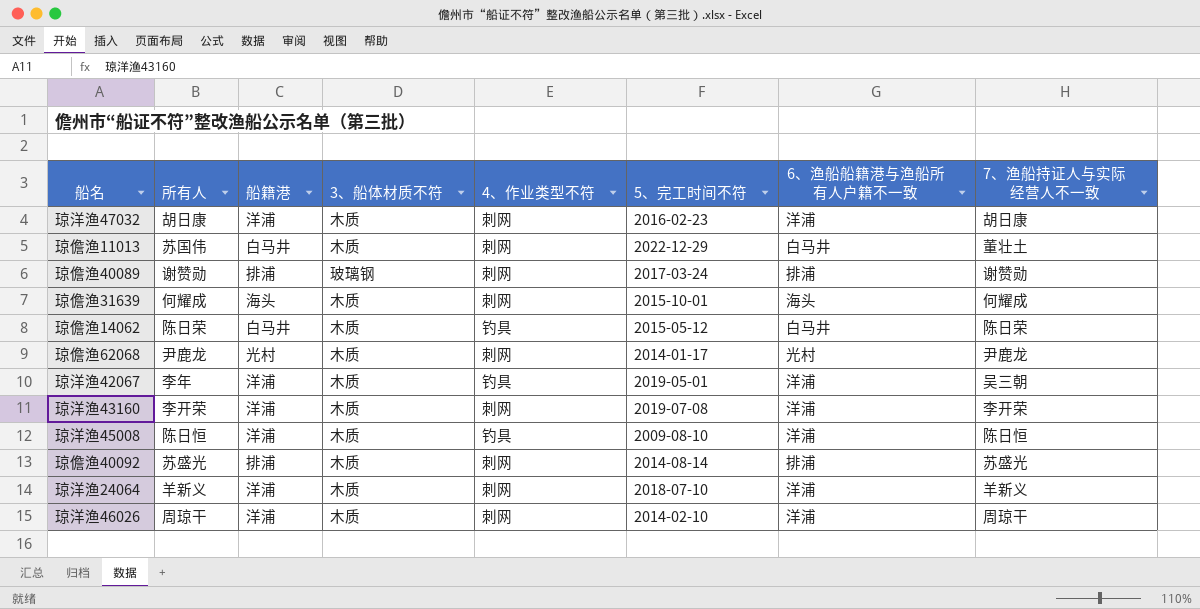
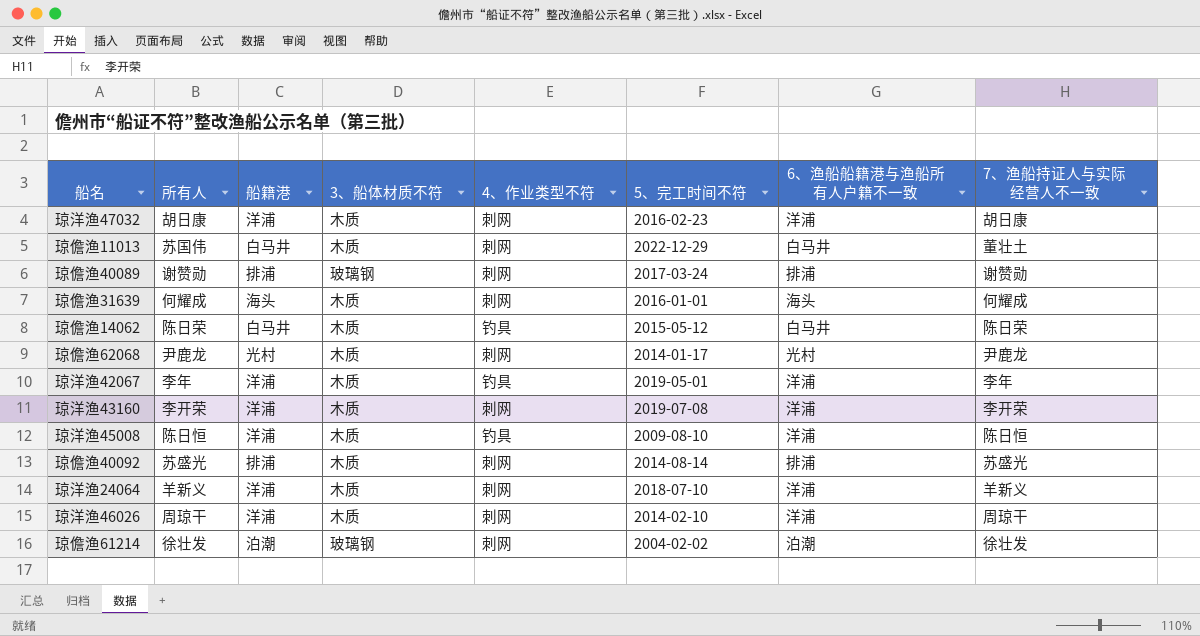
琼儋渔31639 | 5、完工时间不符: 2015-10-01 -> 2016-01-01
琼洋渔42067 | 7、渔船持证人与实际经营人不一致: 吴三朝 -> 李年
row 琼儋渔61214: none -> 徐壮发 | 泊潮 | 玻璃钢 | 刺网 | 2004-02-02 | 泊潮 | 徐壮发

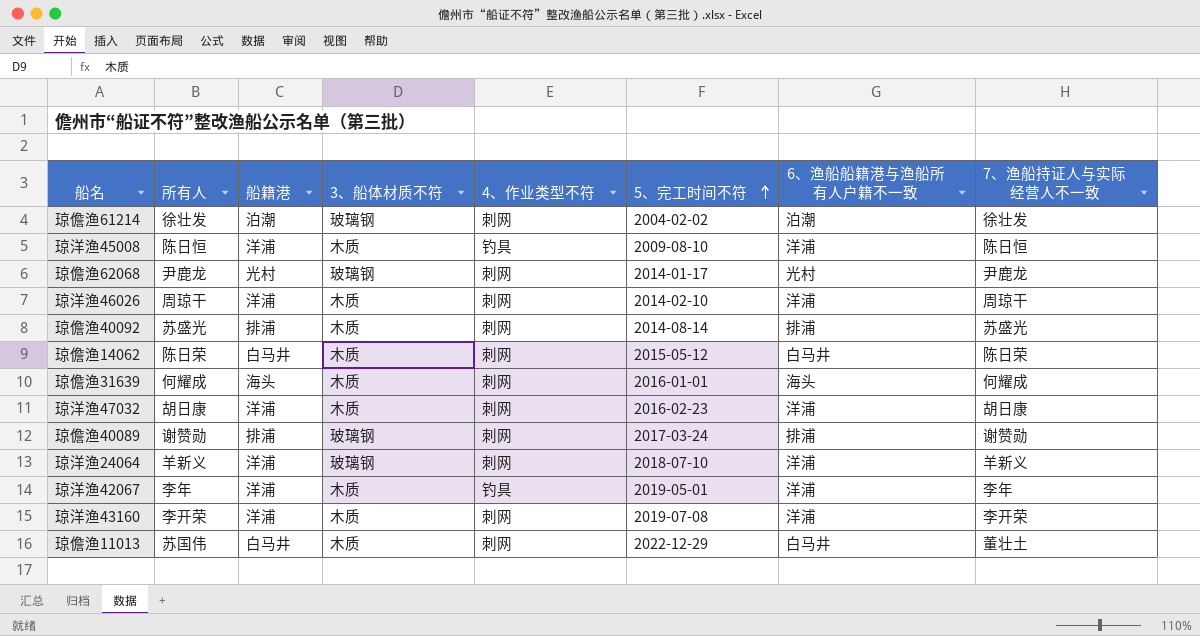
row order: none -> 5、完工时间不符 ascending
琼儋渔62068 | 3、船体材质不符: 木质 -> 玻璃钢
琼儋渔14062 | 4、作业类型不符: 钓具 -> 刺网
琼洋渔24064 | 3、船体材质不符: 木质 -> 玻璃钢

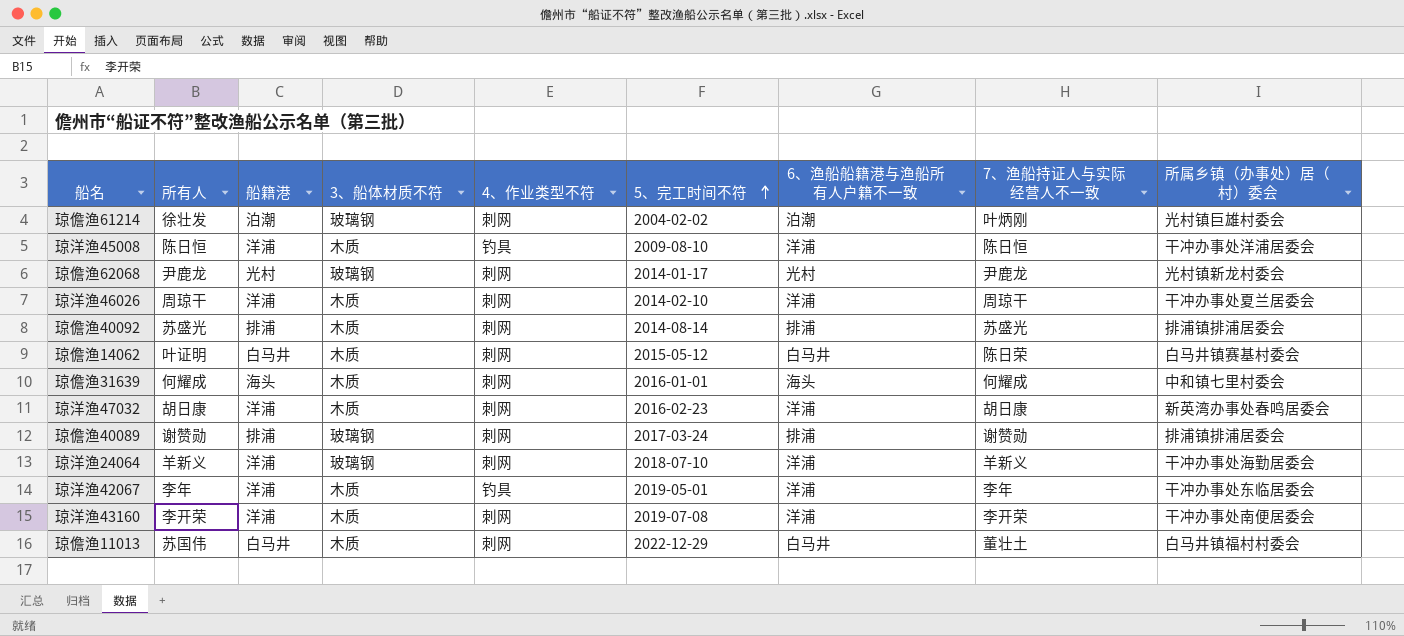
column 所属乡镇（办事处）居（村）委会 | position: none -> 9
琼儋渔61214 | 7、渔船持证人与实际经营人不一致: 徐壮发 -> 叶炳刚
琼儋渔14062 | 所有人: 陈日荣 -> 叶证明

